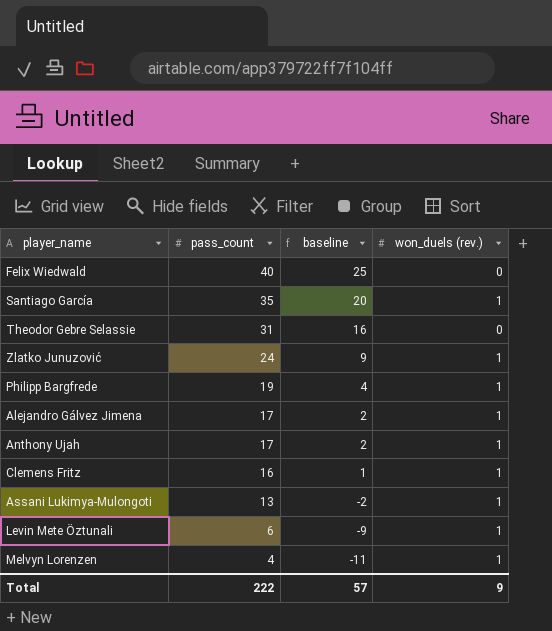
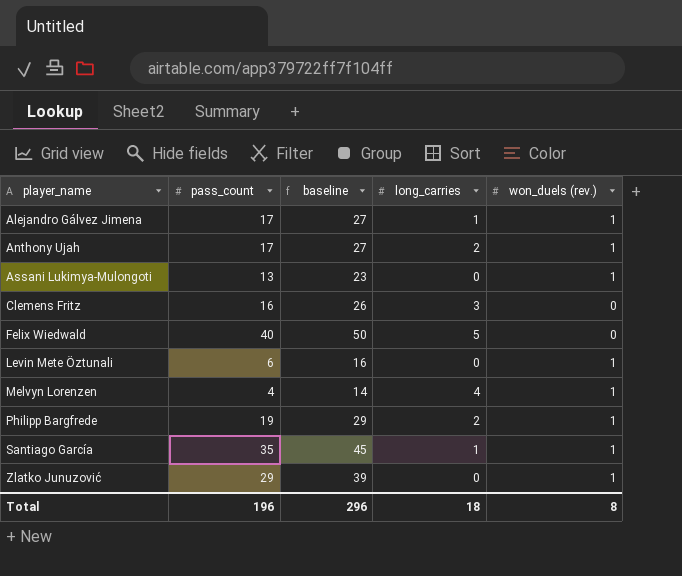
row order: pass_count descending -> player_name ascending
column baseline | formula: [pass_count] - 15 -> [pass_count] + 10
column long_carries | position: none -> 4
row Theodor Gebre Selassie: 31 | 16 | 0 -> none
Clemens Fritz | won_duels (rev.): 1 -> 0
Zlatko Junuzović | pass_count: 24 -> 29
Total | pass_count: 222 -> 196
Total | baseline: 57 -> 296
Total | won_duels (rev.): 9 -> 8

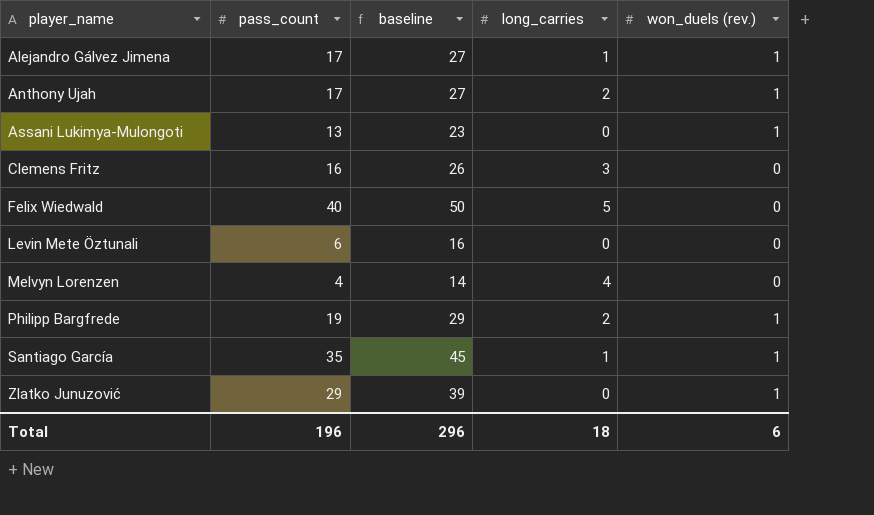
Levin Mete Öztunali | won_duels (rev.): 1 -> 0
Melvyn Lorenzen | won_duels (rev.): 1 -> 0
Total | won_duels (rev.): 8 -> 6

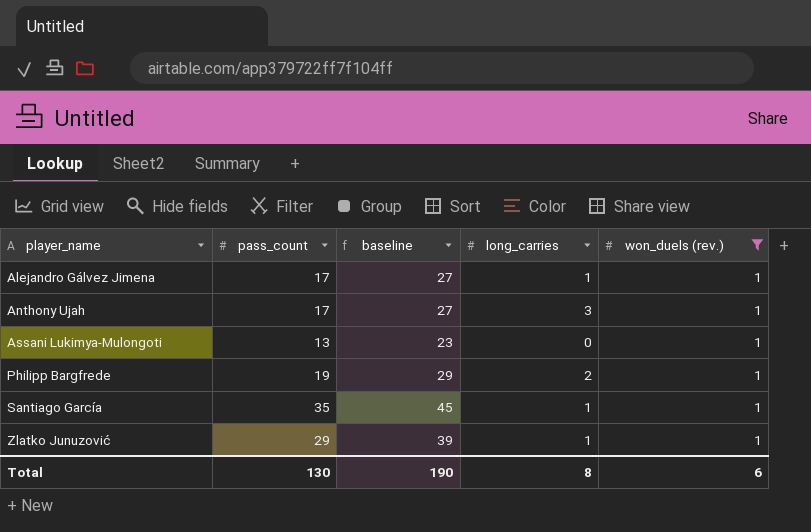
filter: none -> won_duels (rev.) = 1
Anthony Ujah | long_carries: 2 -> 3
Zlatko Junuzović | long_carries: 0 -> 1
Total | pass_count: 196 -> 130
Total | baseline: 296 -> 190
Total | long_carries: 18 -> 8

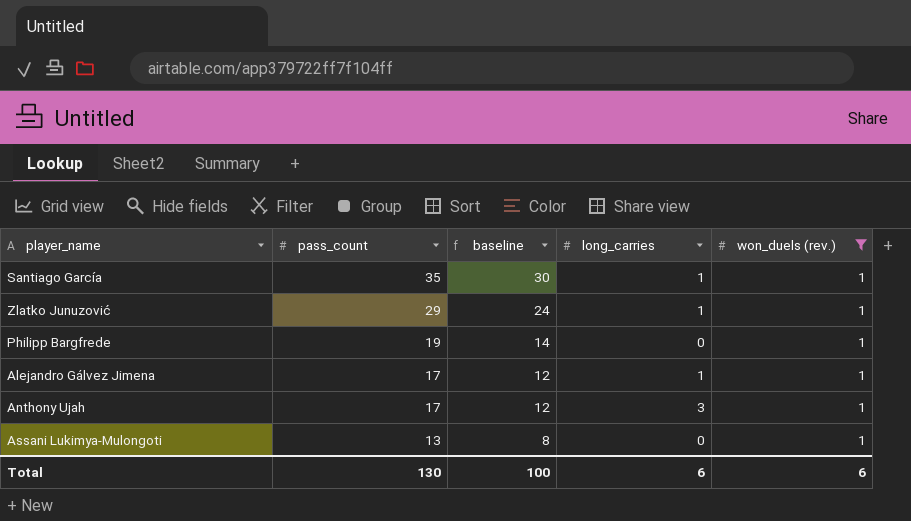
row order: player_name ascending -> pass_count descending
column baseline | formula: [pass_count] + 10 -> [pass_count] - 5
Philipp Bargfrede | long_carries: 2 -> 0
Total | baseline: 190 -> 100
Total | long_carries: 8 -> 6

